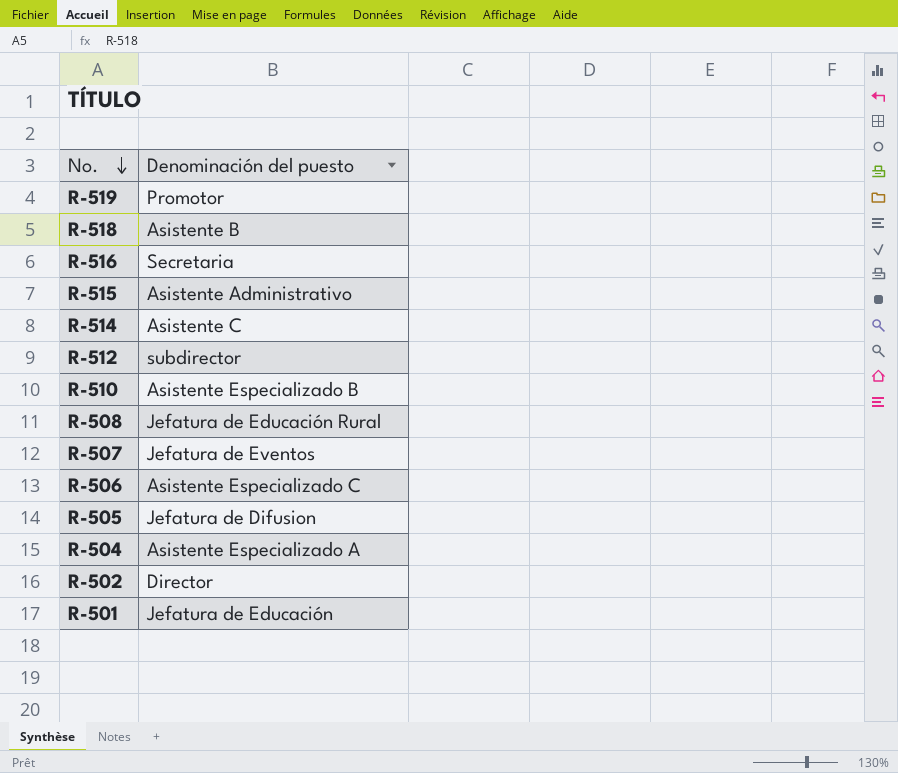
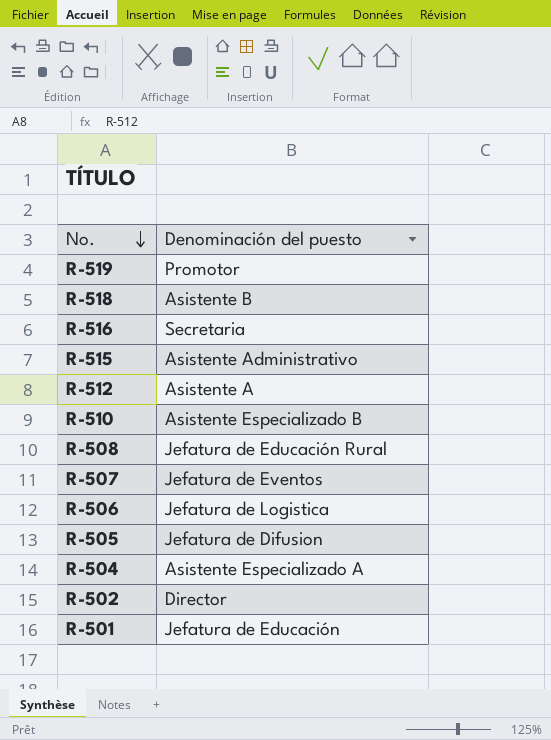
row R-514: Asistente C -> none
R-512 | Denominación del puesto: subdirector -> Asistente A
R-506 | Denominación del puesto: Asistente Especializado C -> Jefatura de Logistica

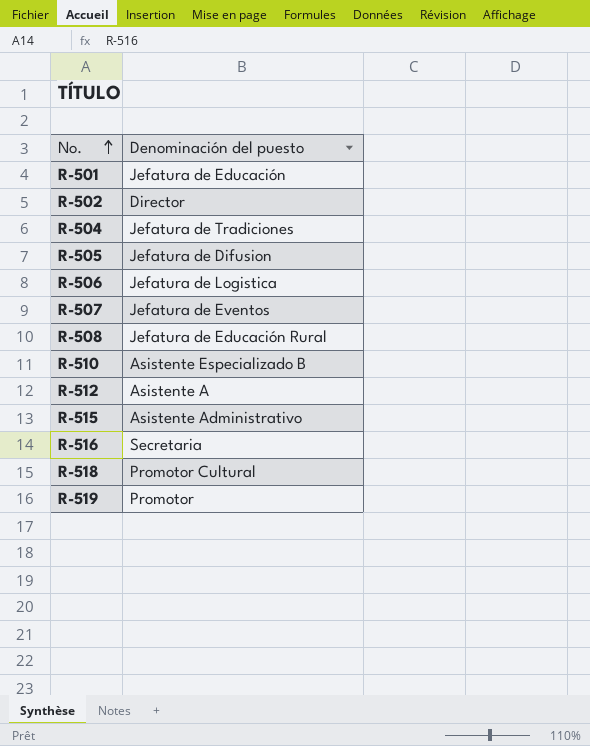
row order: No. descending -> No. ascending
R-504 | Denominación del puesto: Asistente Especializado A -> Jefatura de Tradiciones
R-518 | Denominación del puesto: Asistente B -> Promotor Cultural

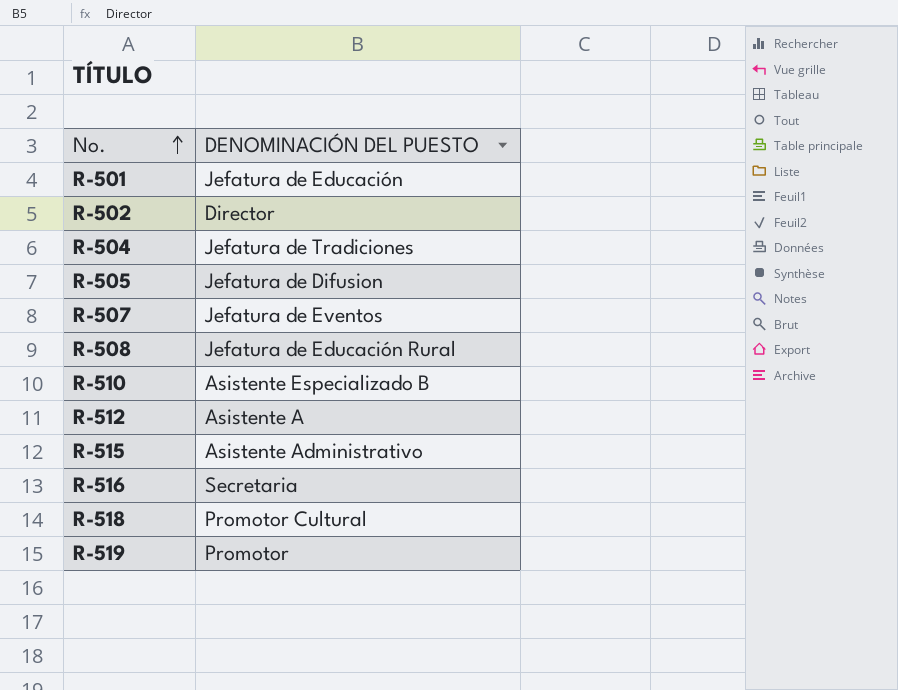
column name: Denominación del puesto -> DENOMINACIÓN DEL PUESTO
row R-506: Jefatura de Logistica -> none

